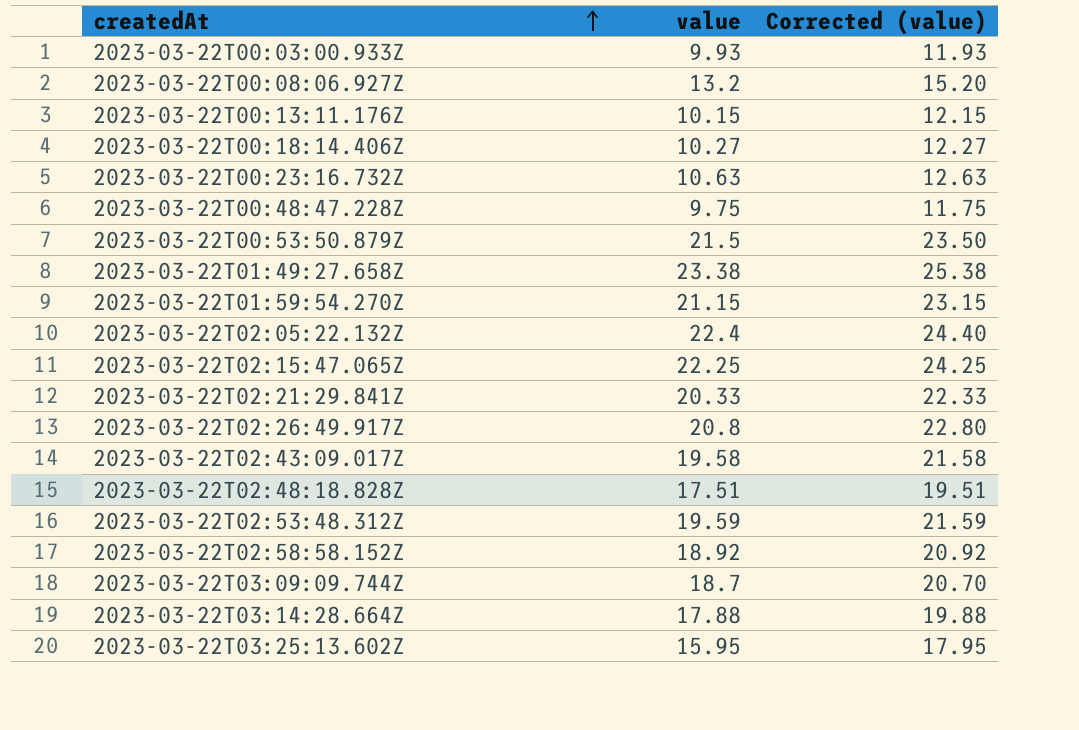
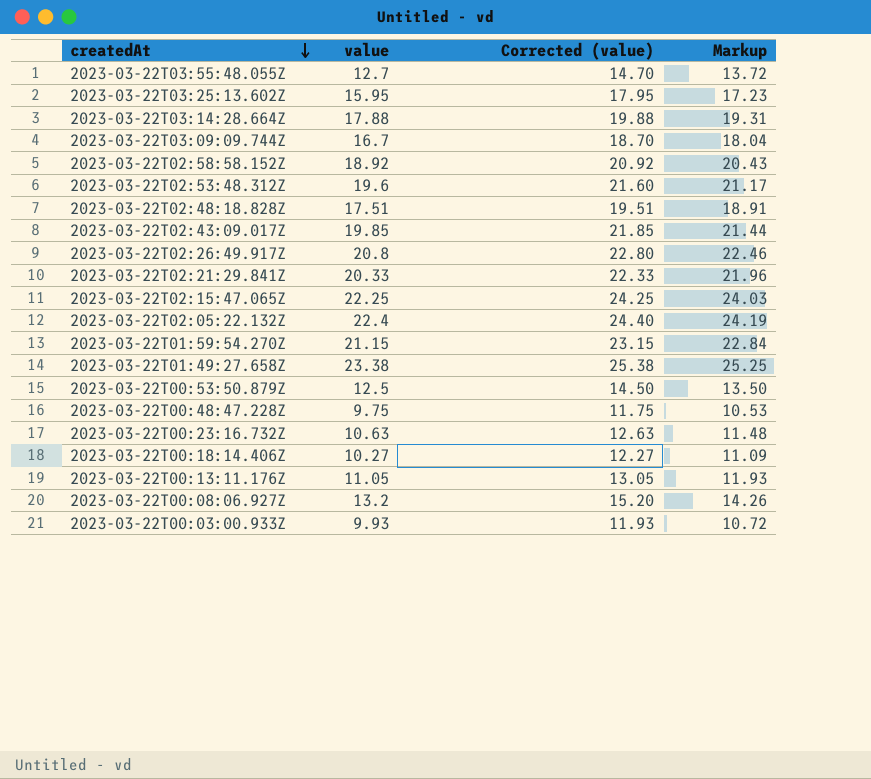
row order: createdAt ascending -> createdAt descending
column Markup | formula: none -> [value] * 1.08
row 2023-03-22T03:55:48.055Z: none -> 12.7 | 14.70 | 13.72
2023-03-22T03:09:09.744Z | value: 18.7 -> 16.7
2023-03-22T03:09:09.744Z | Corrected (value): 20.70 -> 18.70
2023-03-22T02:53:48.312Z | value: 19.59 -> 19.6
2023-03-22T02:53:48.312Z | Corrected (value): 21.59 -> 21.60
2023-03-22T02:43:09.017Z | value: 19.58 -> 19.85
2023-03-22T02:43:09.017Z | Corrected (value): 21.58 -> 21.85
2023-03-22T00:53:50.879Z | value: 21.5 -> 12.5
2023-03-22T00:53:50.879Z | Corrected (value): 23.50 -> 14.50
2023-03-22T00:13:11.176Z | value: 10.15 -> 11.05
2023-03-22T00:13:11.176Z | Corrected (value): 12.15 -> 13.05

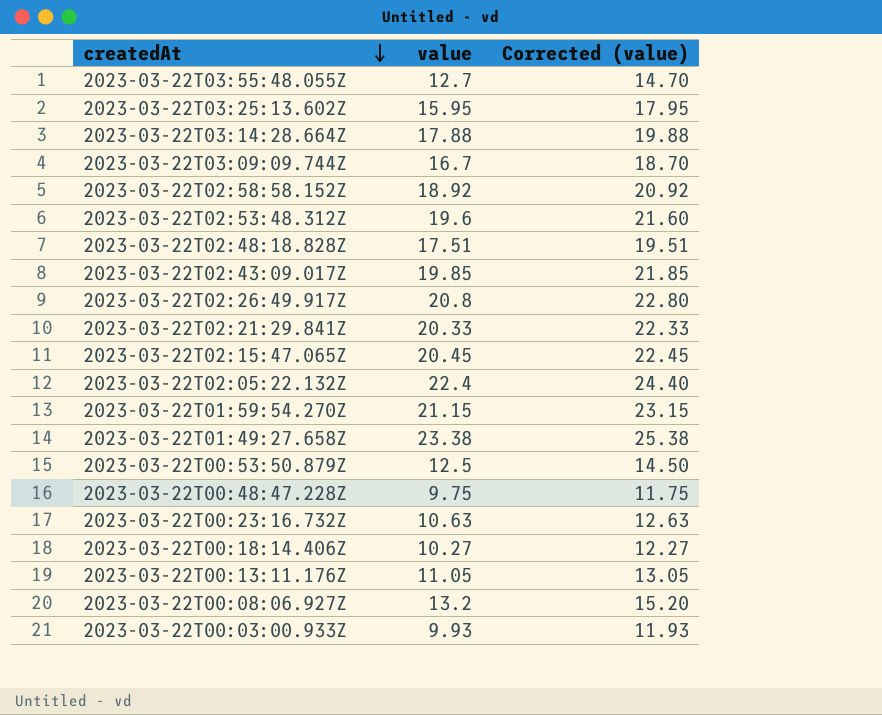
column Markup | formula: [value] * 1.08 -> none
2023-03-22T02:15:47.065Z | value: 22.25 -> 20.45
2023-03-22T02:15:47.065Z | Corrected (value): 24.25 -> 22.45

